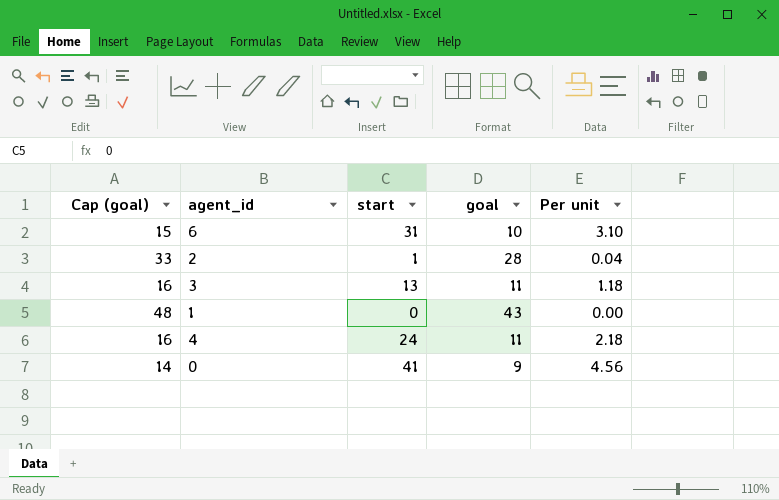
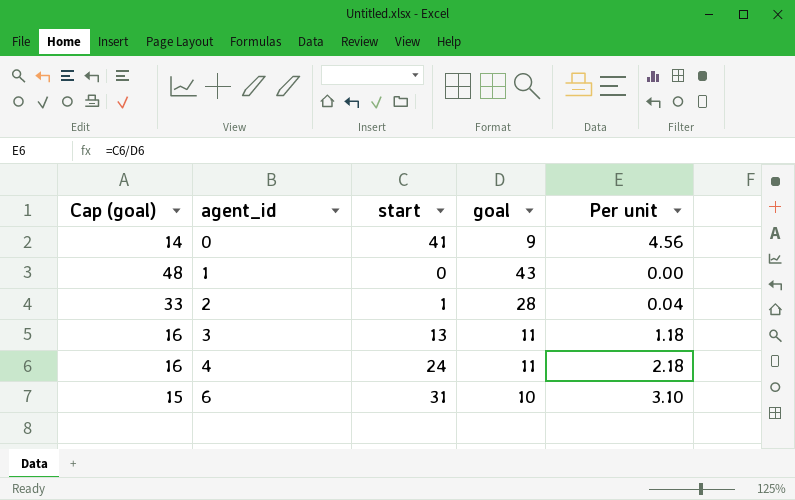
row order: none -> agent_id ascending

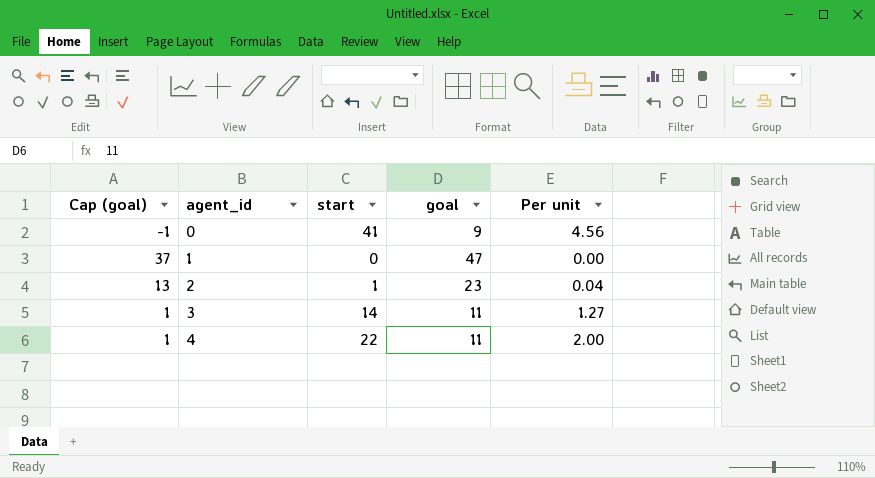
column Cap (goal) | formula: [goal] + 5 -> [goal] - 10
row 6: 15 | 31 | 10 | 3.10 -> none
1 | goal: 43 -> 47
2 | goal: 28 -> 23
3 | start: 13 -> 14
3 | Per unit: 1.18 -> 1.27
4 | start: 24 -> 22
4 | Per unit: 2.18 -> 2.00

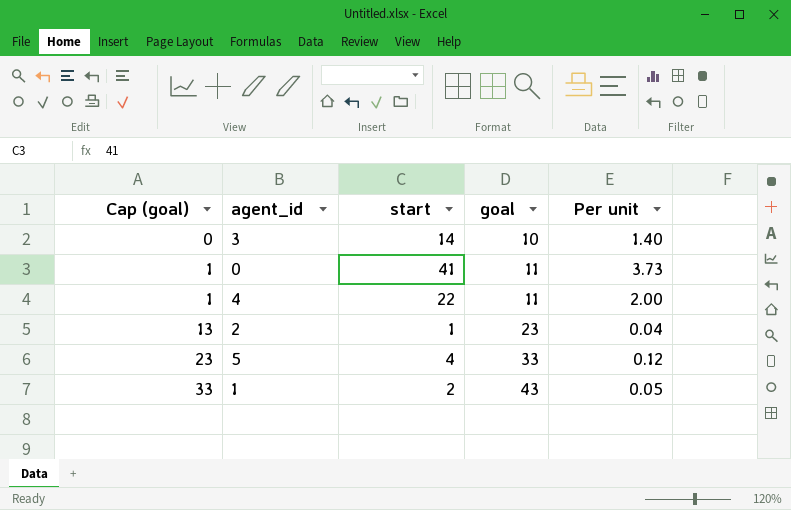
row order: agent_id ascending -> Cap (goal) ascending
3 | Cap (goal): 1 -> 0
3 | goal: 11 -> 10
3 | Per unit: 1.27 -> 1.40
0 | Cap (goal): -1 -> 1
0 | goal: 9 -> 11
0 | Per unit: 4.56 -> 3.73
row 5: none -> 23 | 4 | 33 | 0.12
1 | Cap (goal): 37 -> 33
1 | start: 0 -> 2
1 | goal: 47 -> 43
1 | Per unit: 0.00 -> 0.05

